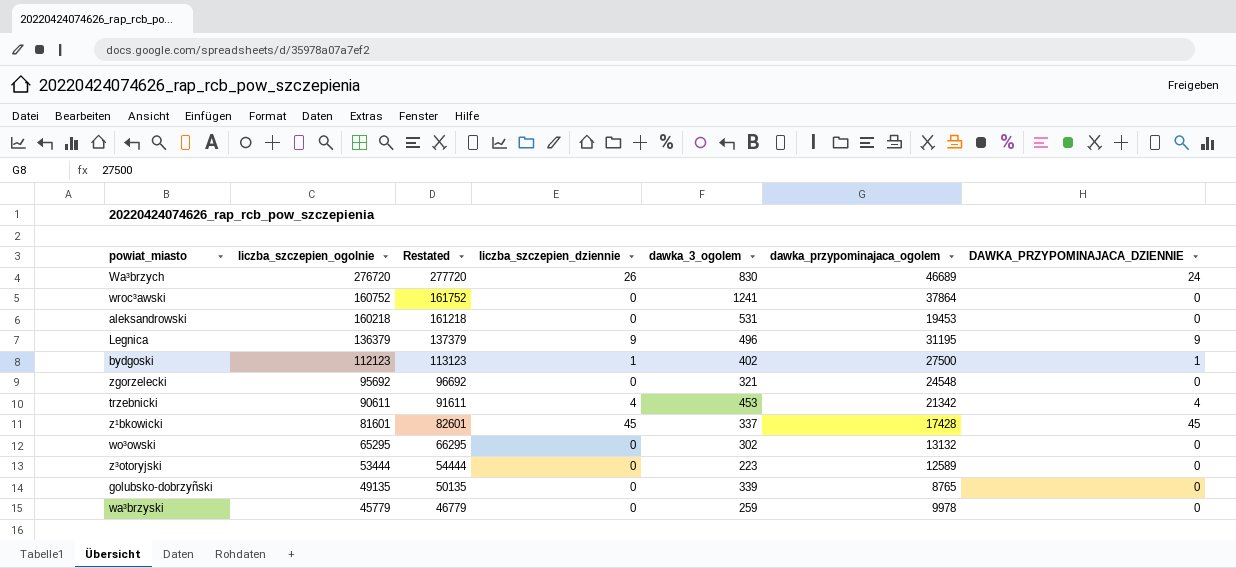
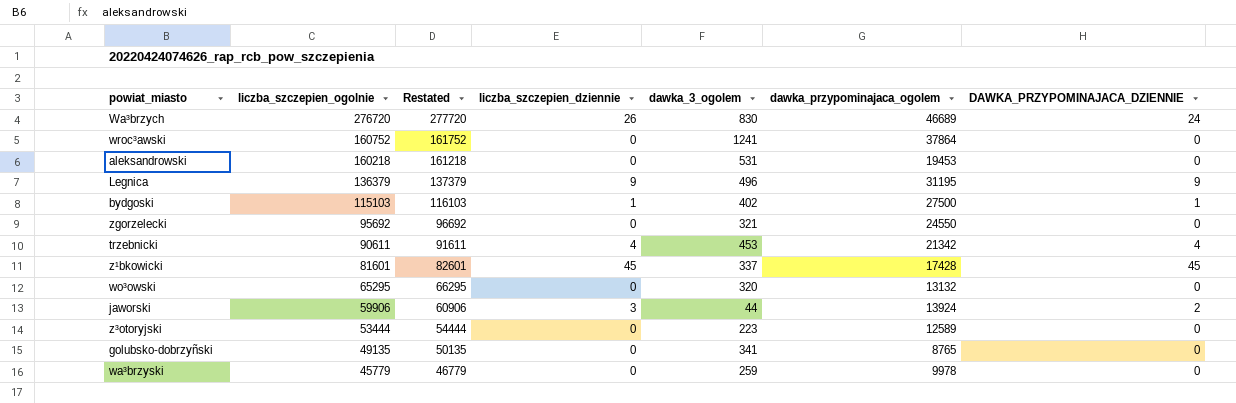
bydgoski | liczba_szczepien_ogolnie: 112123 -> 115103
bydgoski | Restated: 113123 -> 116103
zgorzelecki | dawka_przypominajaca_ogolem: 24548 -> 24550
wo³owski | dawka_3_ogolem: 302 -> 320
row jaworski: none -> 59906 | 60906 | 3 | 44 | 13924 | 2
golubsko-dobrzyñski | dawka_3_ogolem: 339 -> 341

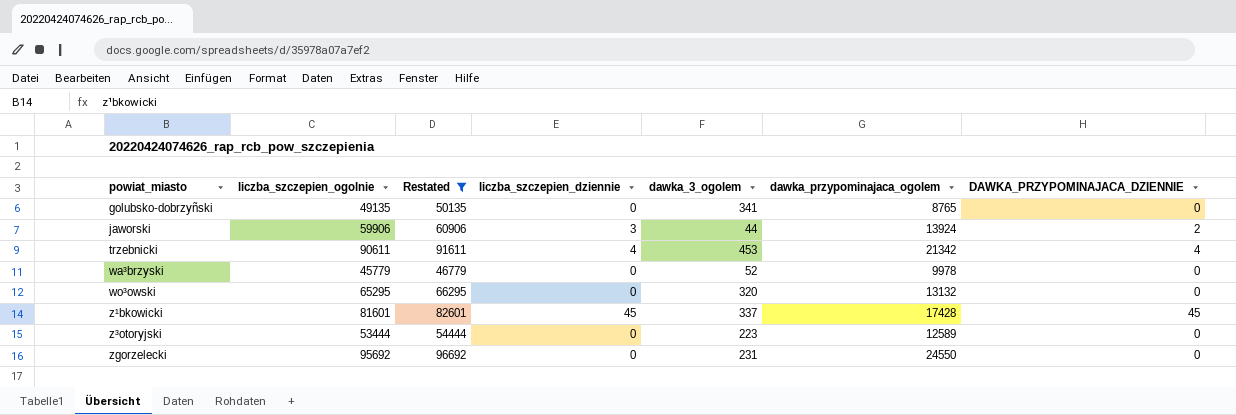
filter: none -> Restated <= 96692
row order: liczba_szczepien_ogolnie descending -> powiat_miasto ascending
wa³brzyski | dawka_3_ogolem: 259 -> 52
zgorzelecki | dawka_3_ogolem: 321 -> 231

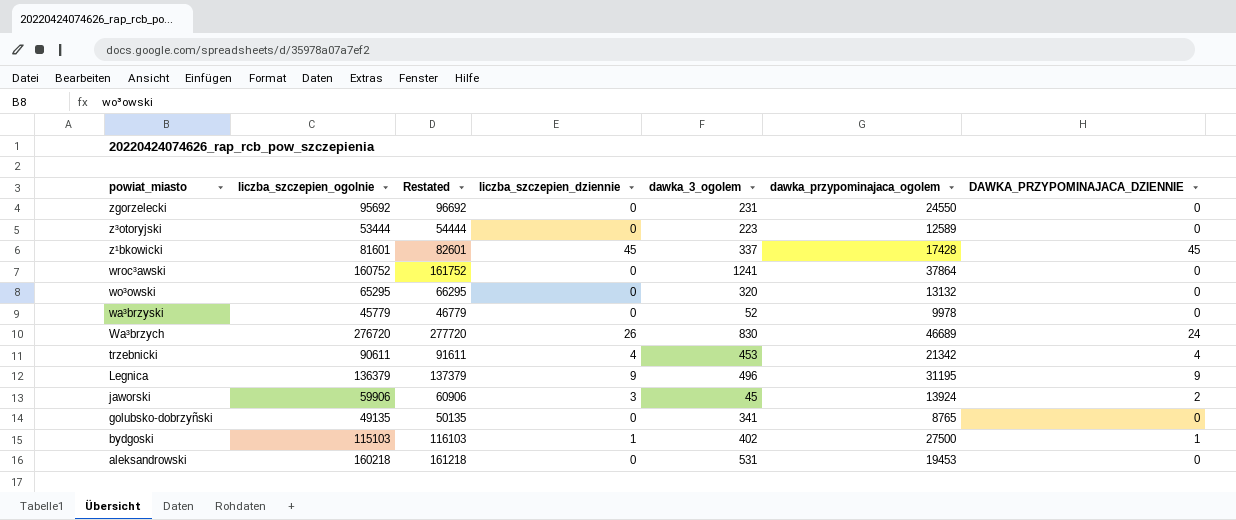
filter: Restated <= 96692 -> none
row order: powiat_miasto ascending -> powiat_miasto descending
jaworski | dawka_3_ogolem: 44 -> 45

